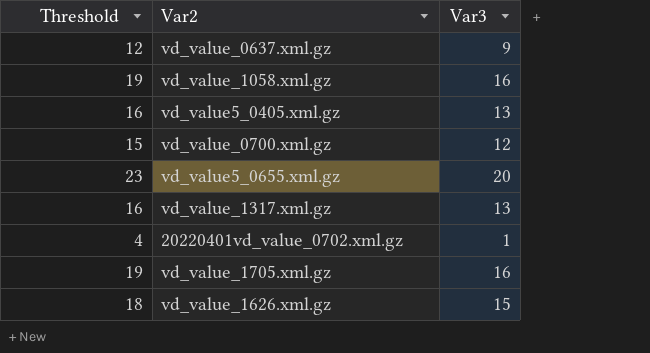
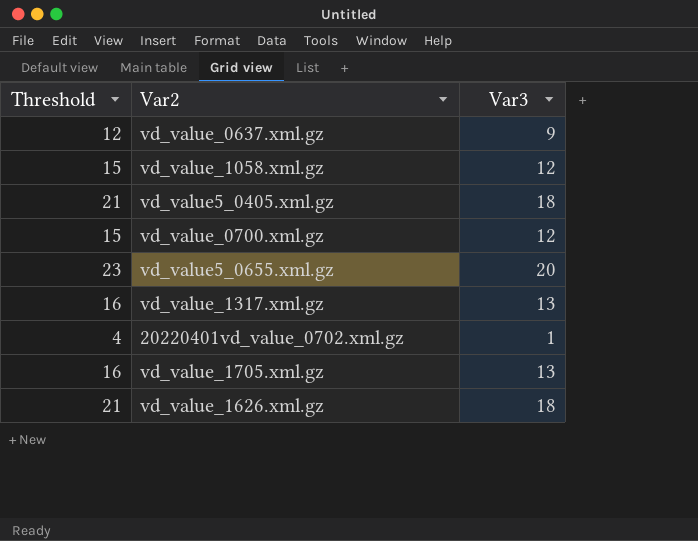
vd_value_1058.xml.gz | Threshold: 19 -> 15
vd_value_1058.xml.gz | Var3: 16 -> 12
vd_value5_0405.xml.gz | Threshold: 16 -> 21
vd_value5_0405.xml.gz | Var3: 13 -> 18
vd_value_1705.xml.gz | Threshold: 19 -> 16
vd_value_1705.xml.gz | Var3: 16 -> 13
vd_value_1626.xml.gz | Threshold: 18 -> 21
vd_value_1626.xml.gz | Var3: 15 -> 18

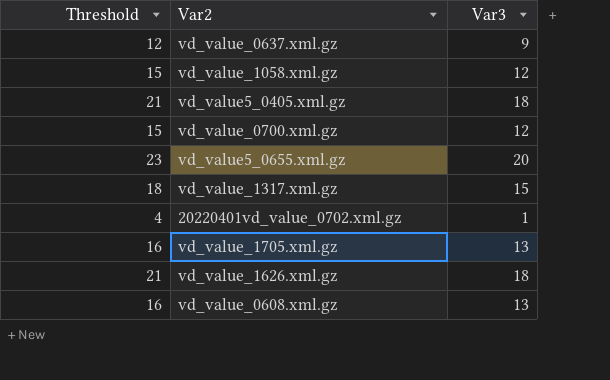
vd_value_1317.xml.gz | Threshold: 16 -> 18
vd_value_1317.xml.gz | Var3: 13 -> 15
row vd_value_0608.xml.gz: none -> 16 | 13

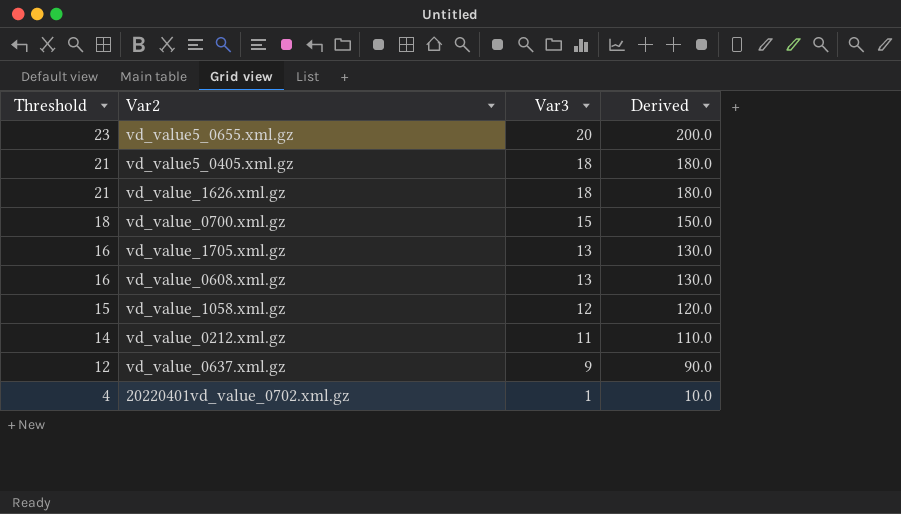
row order: none -> Threshold descending
column Derived | formula: none -> [Var3] * 10
row vd_value_1317.xml.gz: 18 | 15 -> none
vd_value_0700.xml.gz | Threshold: 15 -> 18
vd_value_0700.xml.gz | Var3: 12 -> 15
row vd_value_0212.xml.gz: none -> 14 | 11 | 110.0

